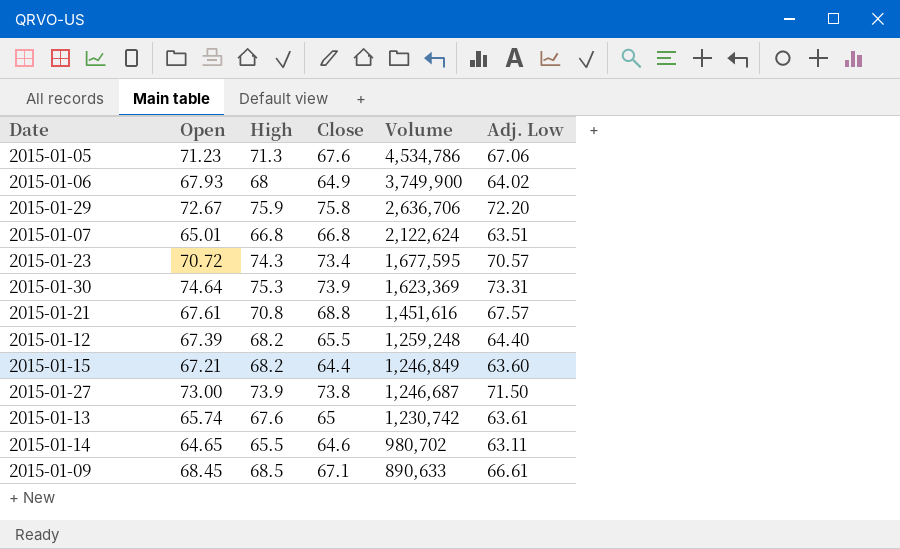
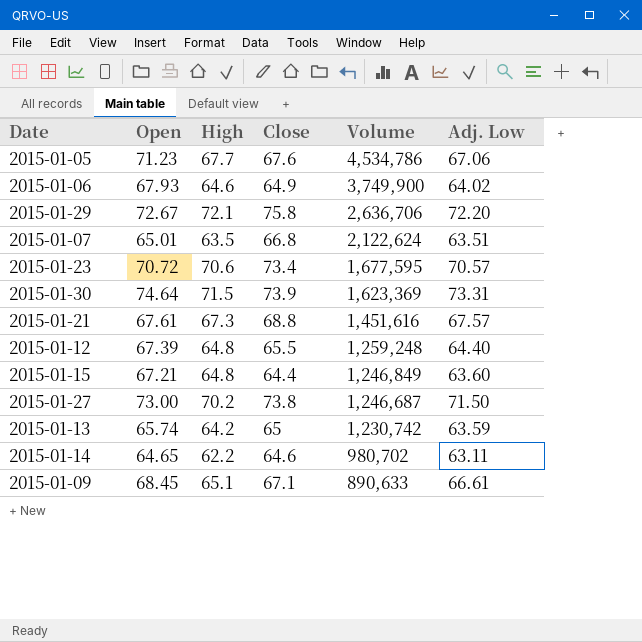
2015-01-05 | High: 71.3 -> 67.7
2015-01-06 | High: 68 -> 64.6
2015-01-29 | High: 75.9 -> 72.1
2015-01-07 | High: 66.8 -> 63.5
2015-01-23 | High: 74.3 -> 70.6
2015-01-30 | High: 75.3 -> 71.5
2015-01-21 | High: 70.8 -> 67.3
2015-01-12 | High: 68.2 -> 64.8
2015-01-15 | High: 68.2 -> 64.8
2015-01-27 | High: 73.9 -> 70.2
2015-01-13 | High: 67.6 -> 64.2
2015-01-13 | Adj. Low: 63.61 -> 63.59
2015-01-14 | High: 65.5 -> 62.2
2015-01-09 | High: 68.5 -> 65.1

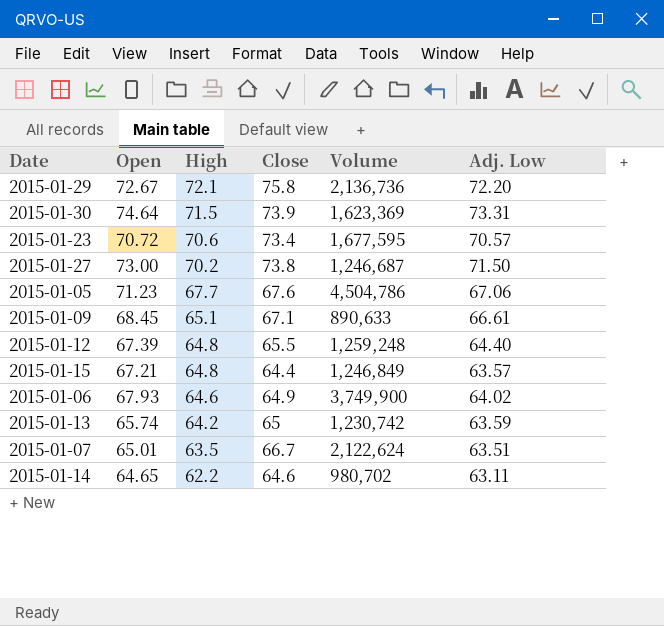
row order: Volume descending -> High descending
row 2015-01-21: 67.61 | 67.3 | 68.8 | 1,451,616 | 67.57 -> none
2015-01-29 | Volume: 2,636,706 -> 2,136,736
2015-01-05 | Volume: 4,534,786 -> 4,504,786
2015-01-15 | Adj. Low: 63.60 -> 63.57
2015-01-07 | Close: 66.8 -> 66.7

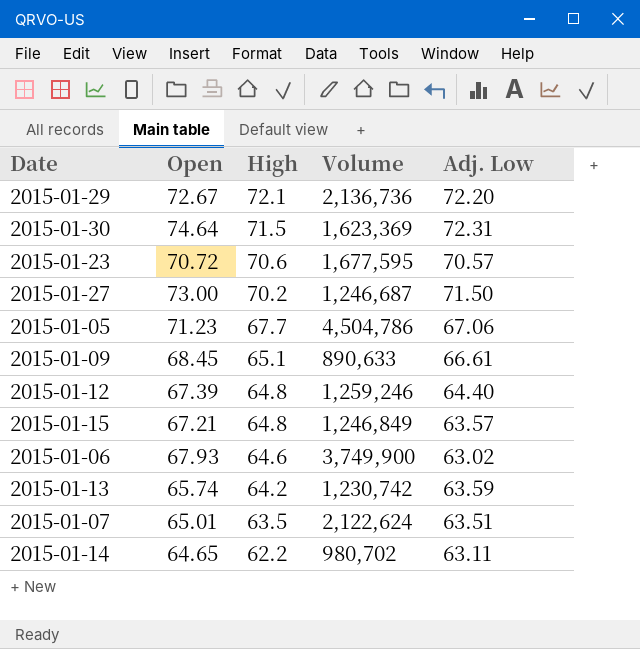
column Close | position: 4 -> none
2015-01-30 | Adj. Low: 73.31 -> 72.31
2015-01-12 | Volume: 1,259,248 -> 1,259,246
2015-01-06 | Adj. Low: 64.02 -> 63.02

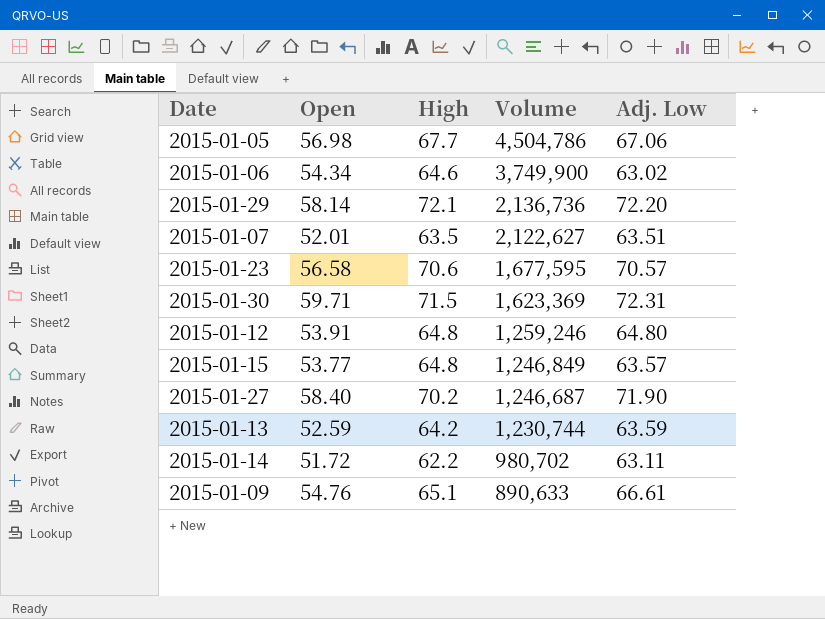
row order: High descending -> Volume descending
2015-01-05 | Open: 71.23 -> 56.98
2015-01-06 | Open: 67.93 -> 54.34
2015-01-29 | Open: 72.67 -> 58.14
2015-01-07 | Open: 65.01 -> 52.01
2015-01-07 | Volume: 2,122,624 -> 2,122,627
2015-01-23 | Open: 70.72 -> 56.58
2015-01-30 | Open: 74.64 -> 59.71
2015-01-12 | Open: 67.39 -> 53.91
2015-01-12 | Adj. Low: 64.40 -> 64.80
2015-01-15 | Open: 67.21 -> 53.77
2015-01-27 | Open: 73.00 -> 58.40
2015-01-27 | Adj. Low: 71.50 -> 71.90
2015-01-13 | Open: 65.74 -> 52.59
2015-01-13 | Volume: 1,230,742 -> 1,230,744
2015-01-14 | Open: 64.65 -> 51.72
2015-01-09 | Open: 68.45 -> 54.76

